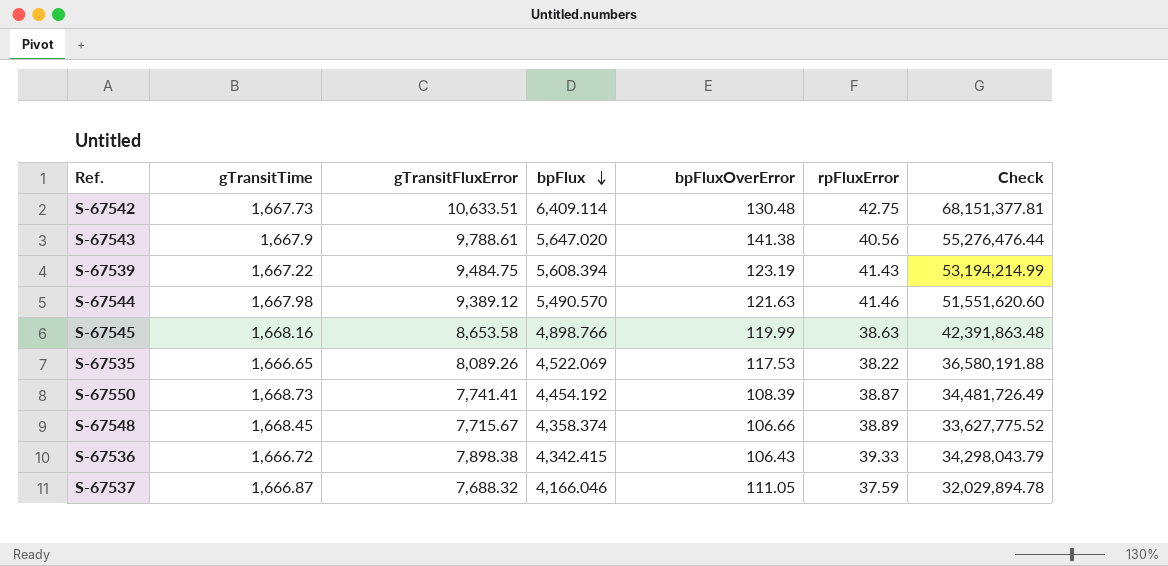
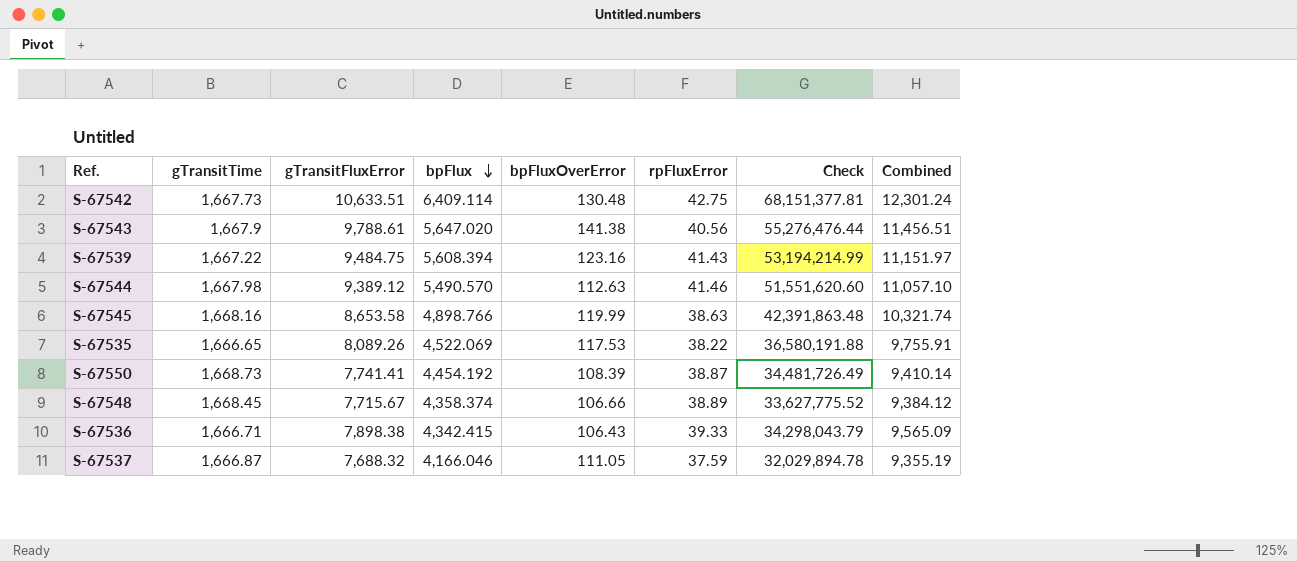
column Combined | formula: none -> [gTransitTime] + [gTransitFluxError]
S-67539 | bpFluxOverError: 123.19 -> 123.16
S-67544 | bpFluxOverError: 121.63 -> 112.63
S-67536 | gTransitTime: 1,666.72 -> 1,666.71

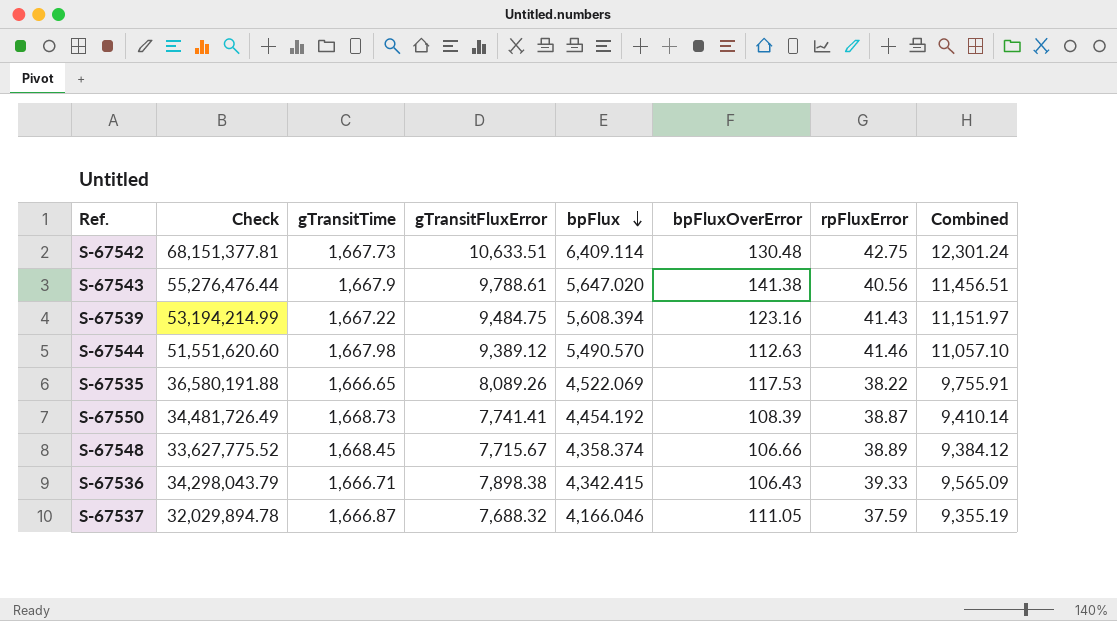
column Check | position: 7 -> 2
row S-67545: 1,668.16 | 8,653.58 | 4,898.766 | 119.99 | 38.63 | 42,391,863.48 | 10,321.74 -> none

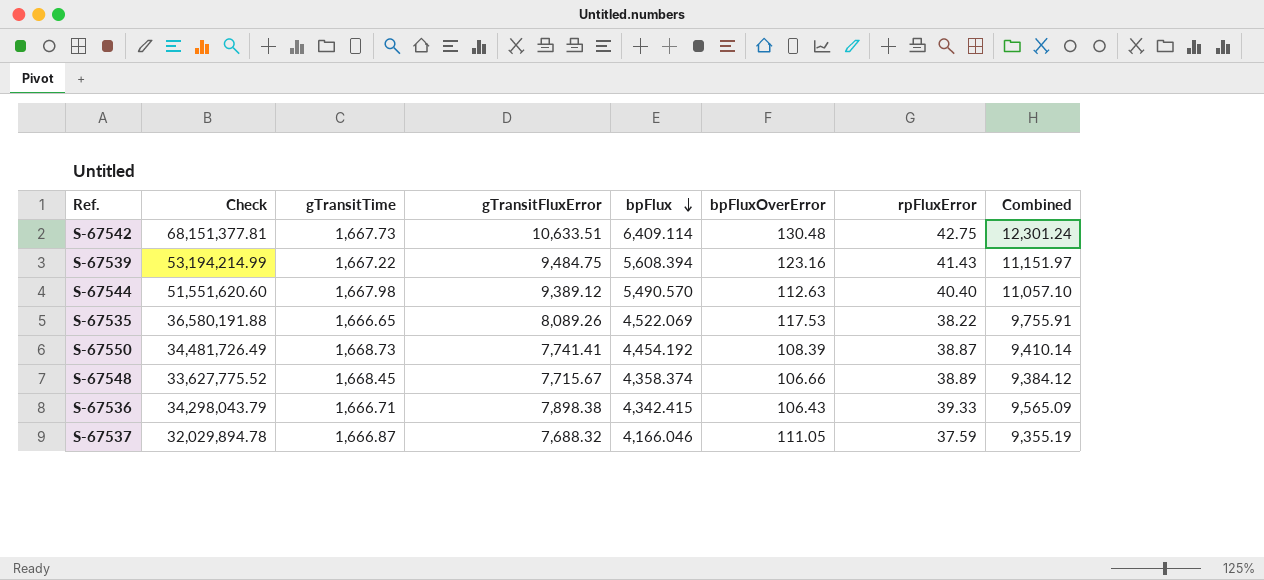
row S-67543: 55,276,476.44 | 1,667.9 | 9,788.61 | 5,647.020 | 141.38 | 40.56 | 11,456.51 -> none
S-67544 | rpFluxError: 41.46 -> 40.40

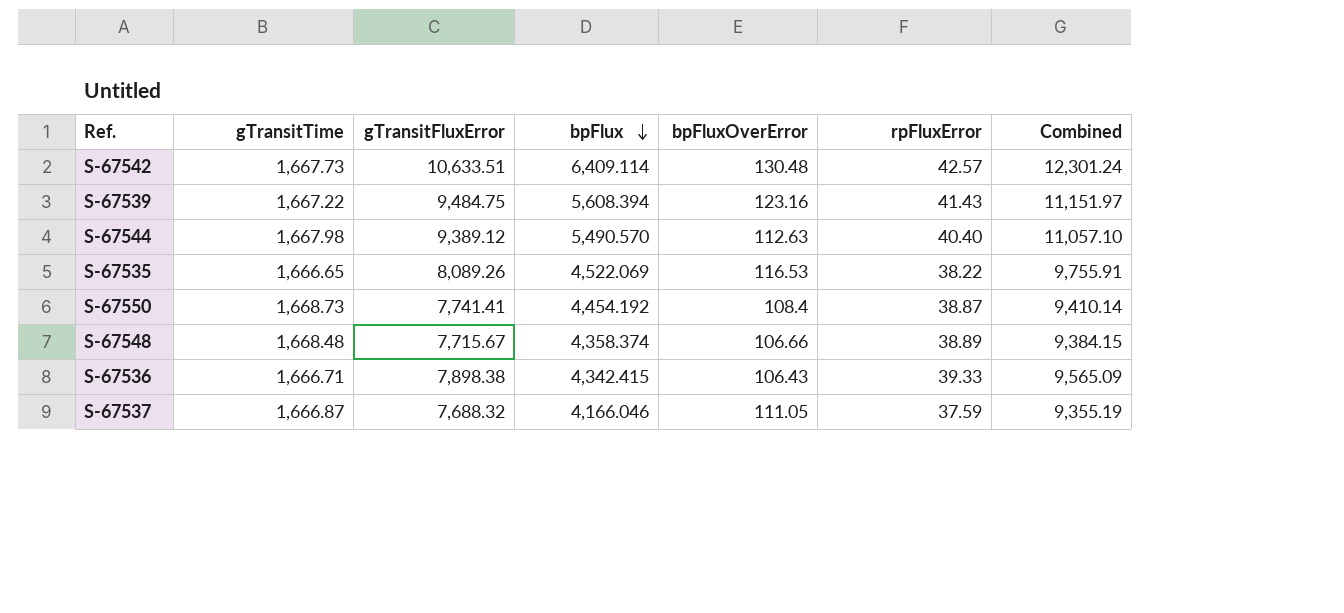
column Check | formula: [gTransitFluxError] * [bpFlux] -> none
S-67542 | rpFluxError: 42.75 -> 42.57
S-67535 | bpFluxOverError: 117.53 -> 116.53
S-67550 | bpFluxOverError: 108.39 -> 108.4
S-67548 | gTransitTime: 1,668.45 -> 1,668.48
S-67548 | Combined: 9,384.12 -> 9,384.15

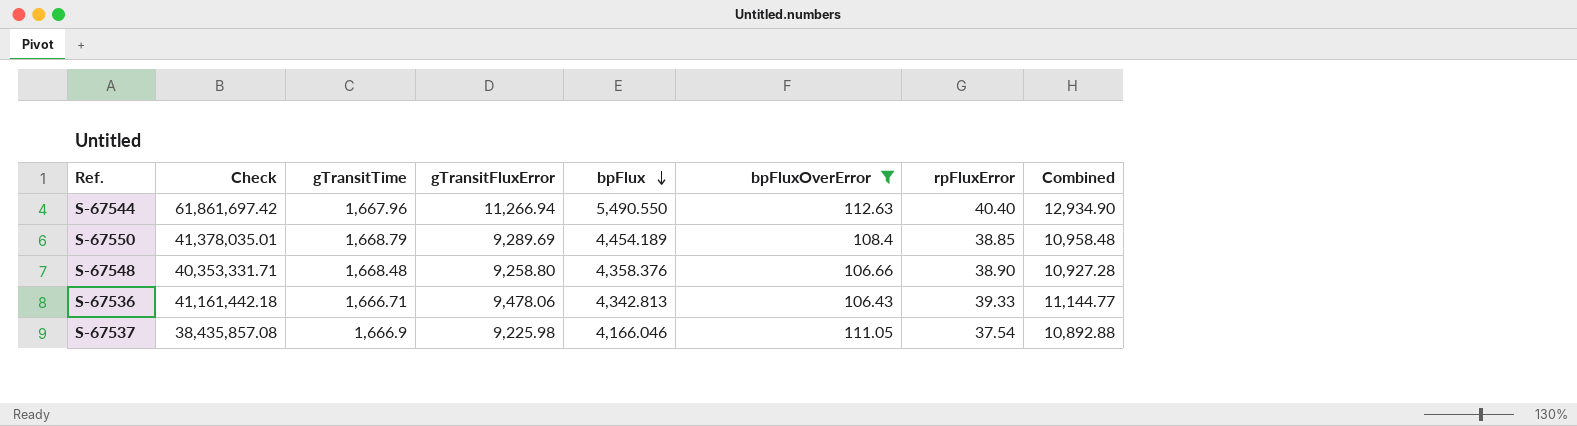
filter: none -> bpFluxOverError <= 112.63
column Check | formula: none -> [gTransitFluxError] * [bpFlux]
S-67544 | gTransitTime: 1,667.98 -> 1,667.96
S-67544 | gTransitFluxError: 9,389.12 -> 11,266.94
S-67544 | bpFlux: 5,490.570 -> 5,490.550
S-67544 | Combined: 11,057.10 -> 12,934.90
S-67550 | gTransitTime: 1,668.73 -> 1,668.79
S-67550 | gTransitFluxError: 7,741.41 -> 9,289.69
S-67550 | bpFlux: 4,454.192 -> 4,454.189
S-67550 | rpFluxError: 38.87 -> 38.85
S-67550 | Combined: 9,410.14 -> 10,958.48
S-67548 | gTransitFluxError: 7,715.67 -> 9,258.80
S-67548 | bpFlux: 4,358.374 -> 4,358.376
S-67548 | rpFluxError: 38.89 -> 38.90
S-67548 | Combined: 9,384.15 -> 10,927.28
S-67536 | gTransitFluxError: 7,898.38 -> 9,478.06
S-67536 | bpFlux: 4,342.415 -> 4,342.813
S-67536 | Combined: 9,565.09 -> 11,144.77
S-67537 | gTransitTime: 1,666.87 -> 1,666.9
S-67537 | gTransitFluxError: 7,688.32 -> 9,225.98
S-67537 | rpFluxError: 37.59 -> 37.54
S-67537 | Combined: 9,355.19 -> 10,892.88

